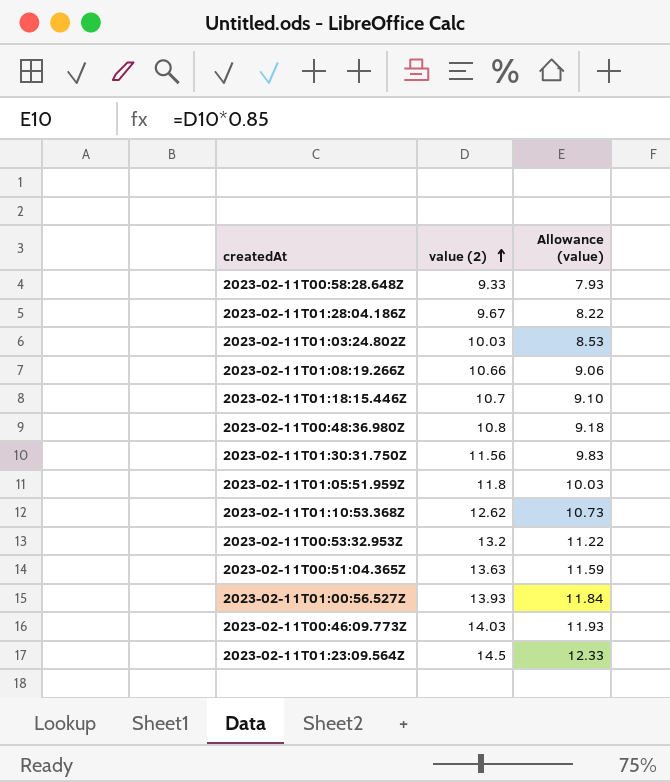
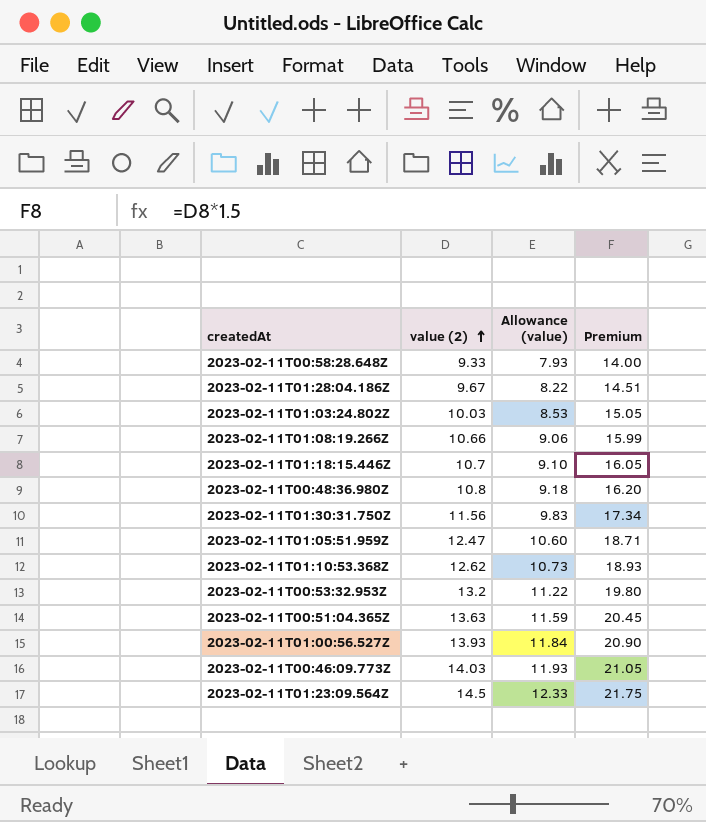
column Premium | formula: none -> [value (2)] * 1.5
2023-02-11T01:05:51.959Z | value (2): 11.8 -> 12.47
2023-02-11T01:05:51.959Z | Allowance (value): 10.03 -> 10.60

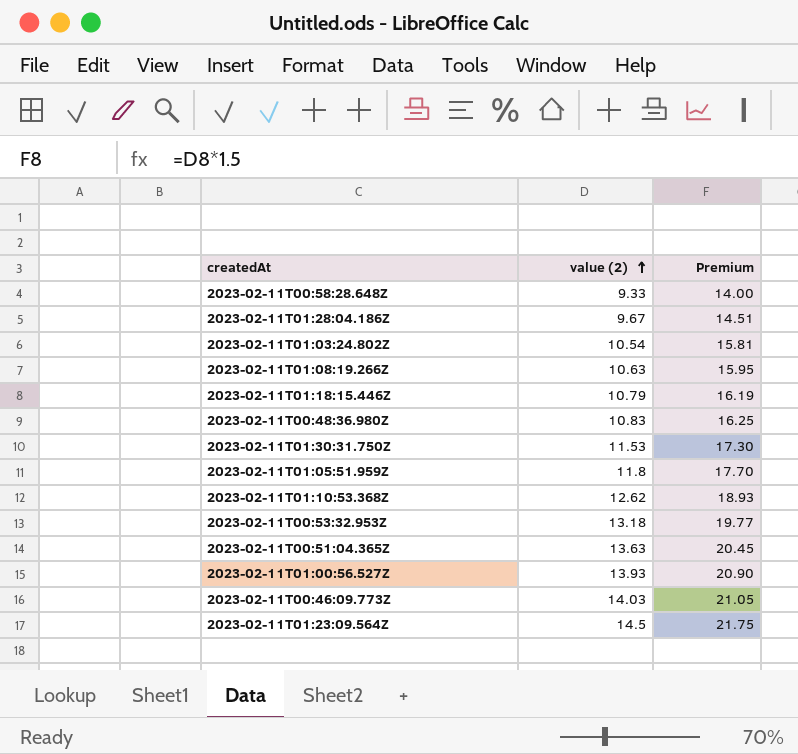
column Allowance (value) | formula: [value (2)] * 0.85 -> none
2023-02-11T01:03:24.802Z | value (2): 10.03 -> 10.54
2023-02-11T01:03:24.802Z | Premium: 15.05 -> 15.81
2023-02-11T01:08:19.266Z | value (2): 10.66 -> 10.63
2023-02-11T01:08:19.266Z | Premium: 15.99 -> 15.95
2023-02-11T01:18:15.446Z | value (2): 10.7 -> 10.79
2023-02-11T01:18:15.446Z | Premium: 16.05 -> 16.19
2023-02-11T00:48:36.980Z | value (2): 10.8 -> 10.83
2023-02-11T00:48:36.980Z | Premium: 16.20 -> 16.25
2023-02-11T01:30:31.750Z | value (2): 11.56 -> 11.53
2023-02-11T01:30:31.750Z | Premium: 17.34 -> 17.30
2023-02-11T01:05:51.959Z | value (2): 12.47 -> 11.8
2023-02-11T01:05:51.959Z | Premium: 18.71 -> 17.70
2023-02-11T00:53:32.953Z | value (2): 13.2 -> 13.18
2023-02-11T00:53:32.953Z | Premium: 19.80 -> 19.77

